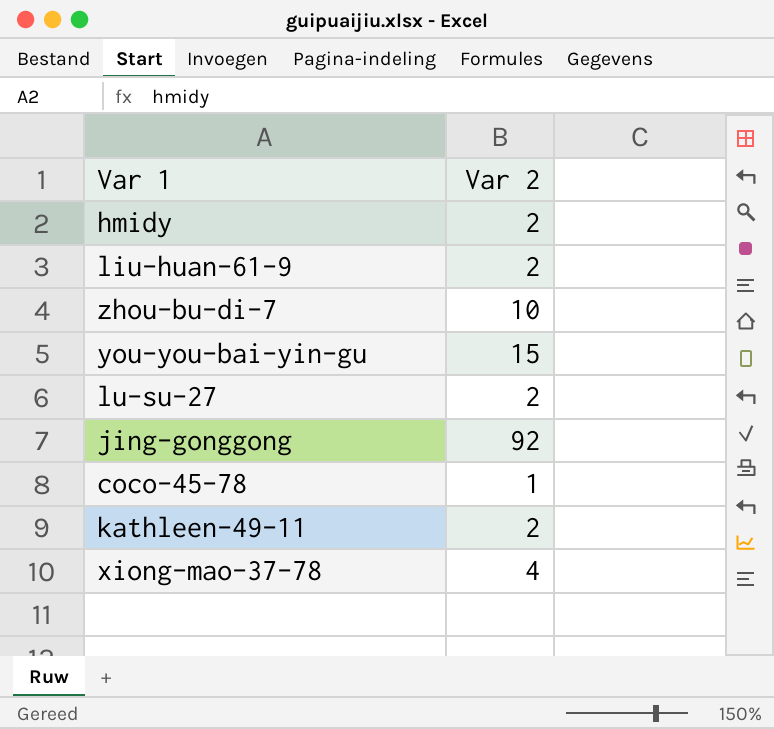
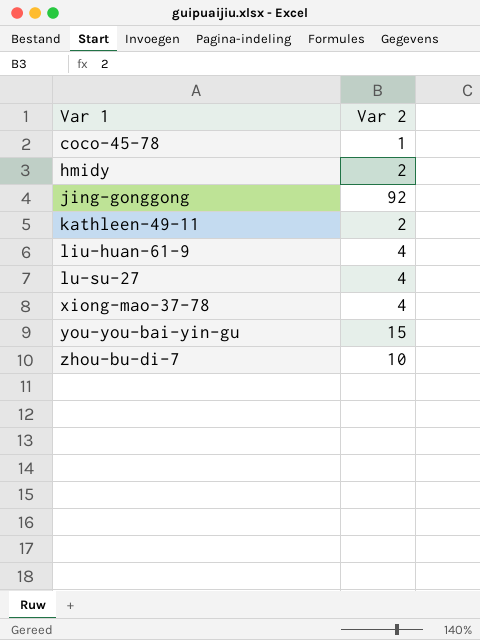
row order: none -> Var 1 ascending
liu-huan-61-9 | Var 2: 2 -> 4
lu-su-27 | Var 2: 2 -> 4

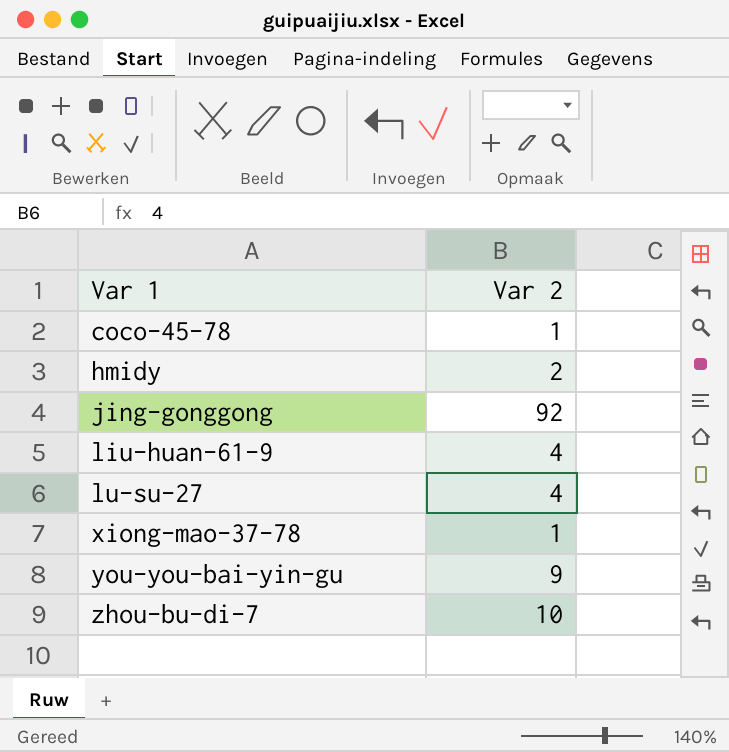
row kathleen-49-11: 2 -> none
xiong-mao-37-78 | Var 2: 4 -> 1
you-you-bai-yin-gu | Var 2: 15 -> 9

